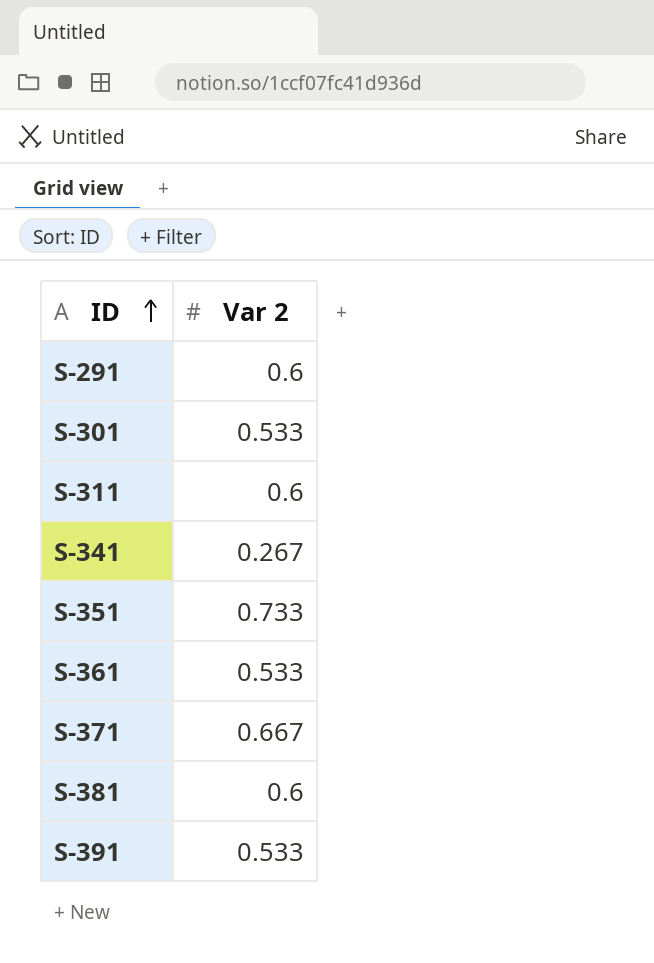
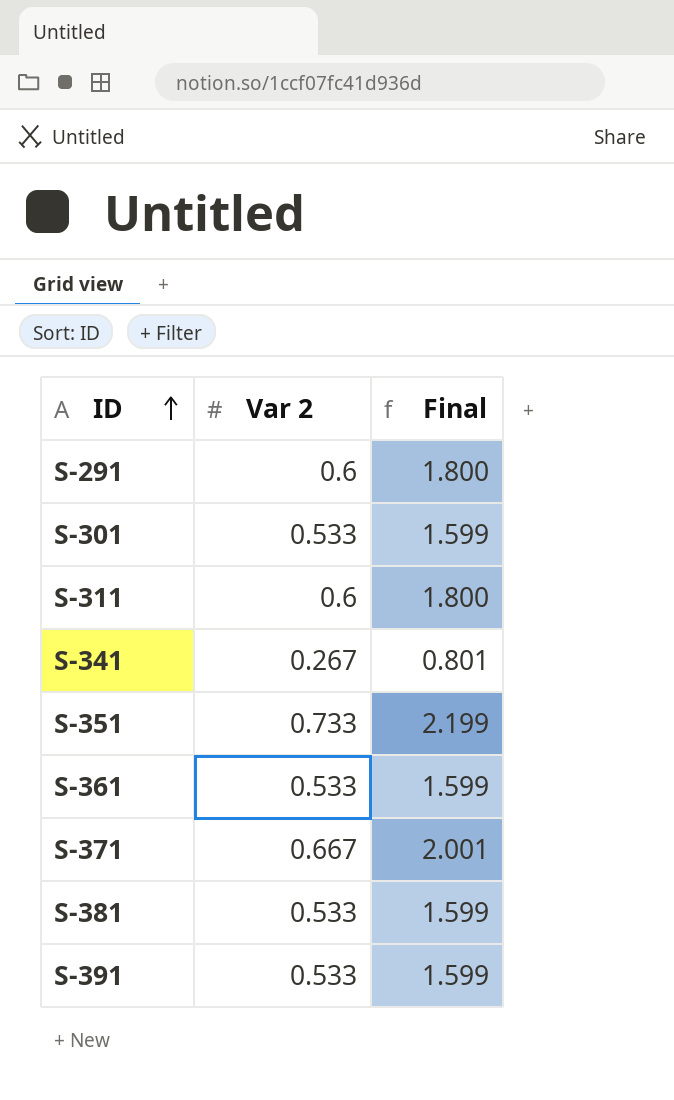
column Final | formula: none -> [Var 2] * 3
S-381 | Var 2: 0.6 -> 0.533

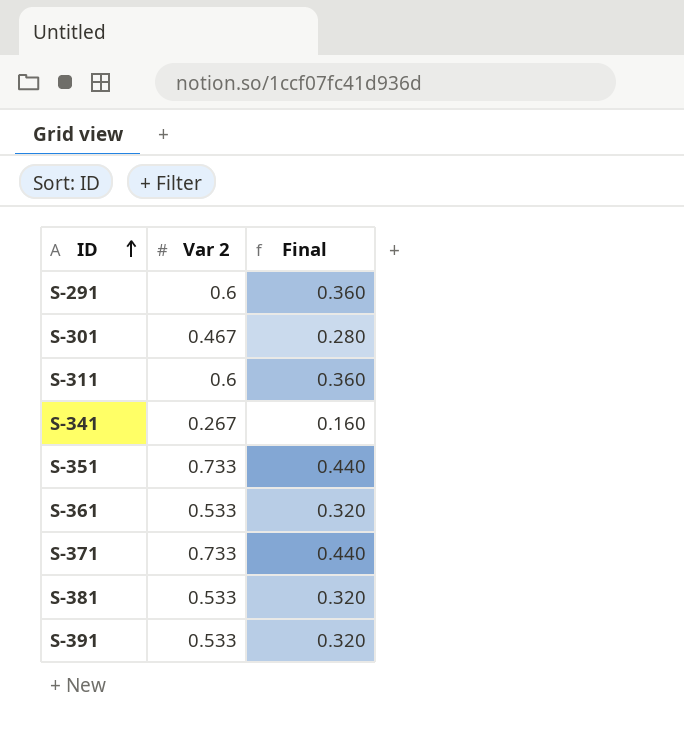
column Final | formula: [Var 2] * 3 -> [Var 2] * 0.6
S-301 | Var 2: 0.533 -> 0.467
S-371 | Var 2: 0.667 -> 0.733

